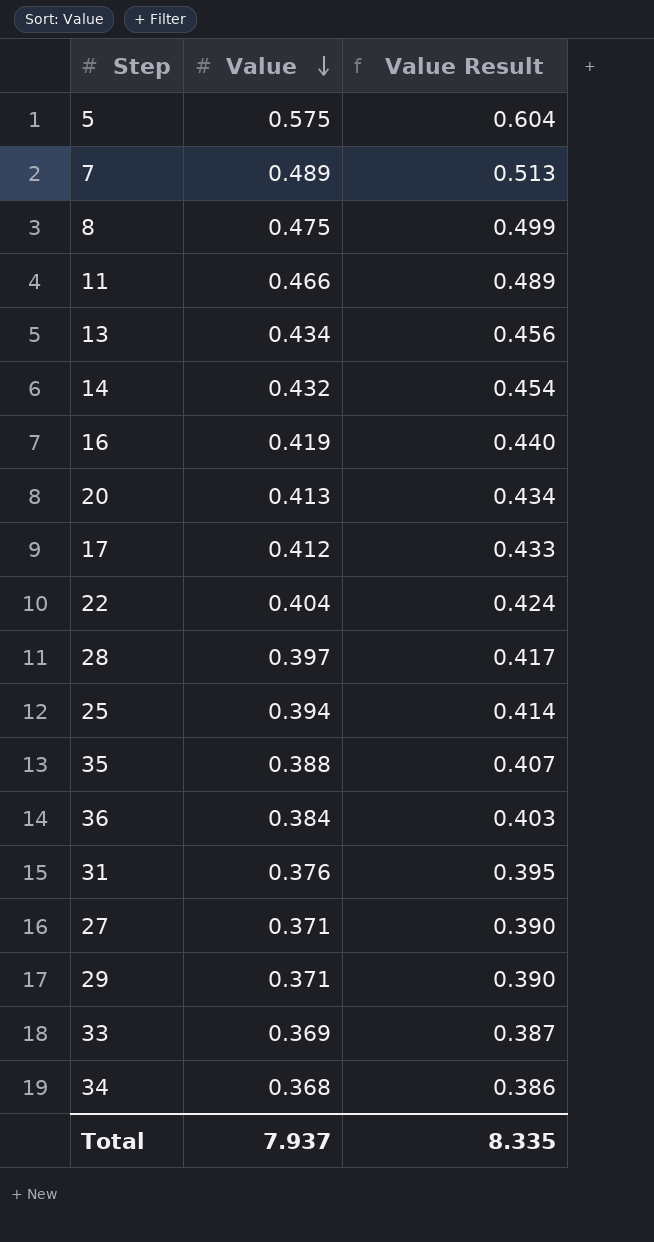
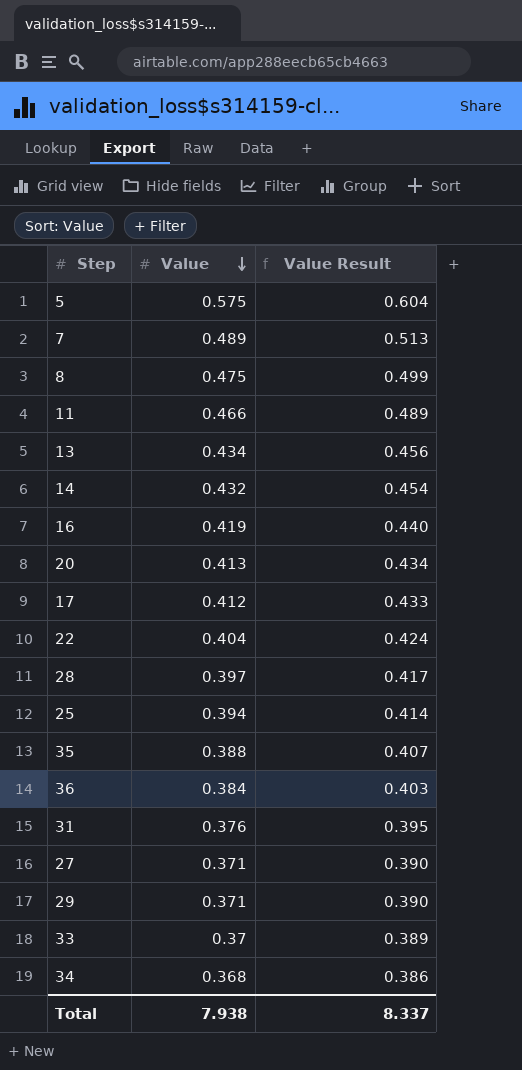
33 | Value: 0.369 -> 0.37
33 | Value Result: 0.387 -> 0.389
Total | Value: 7.937 -> 7.938
Total | Value Result: 8.335 -> 8.337

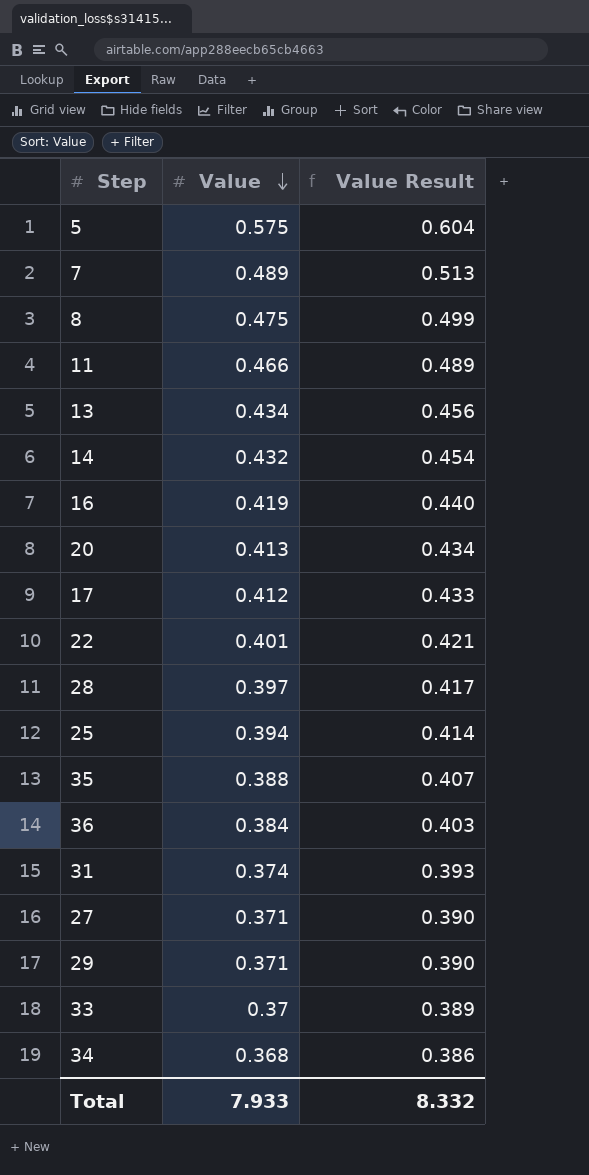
22 | Value: 0.404 -> 0.401
22 | Value Result: 0.424 -> 0.421
31 | Value: 0.376 -> 0.374
31 | Value Result: 0.395 -> 0.393
Total | Value: 7.938 -> 7.933
Total | Value Result: 8.337 -> 8.332

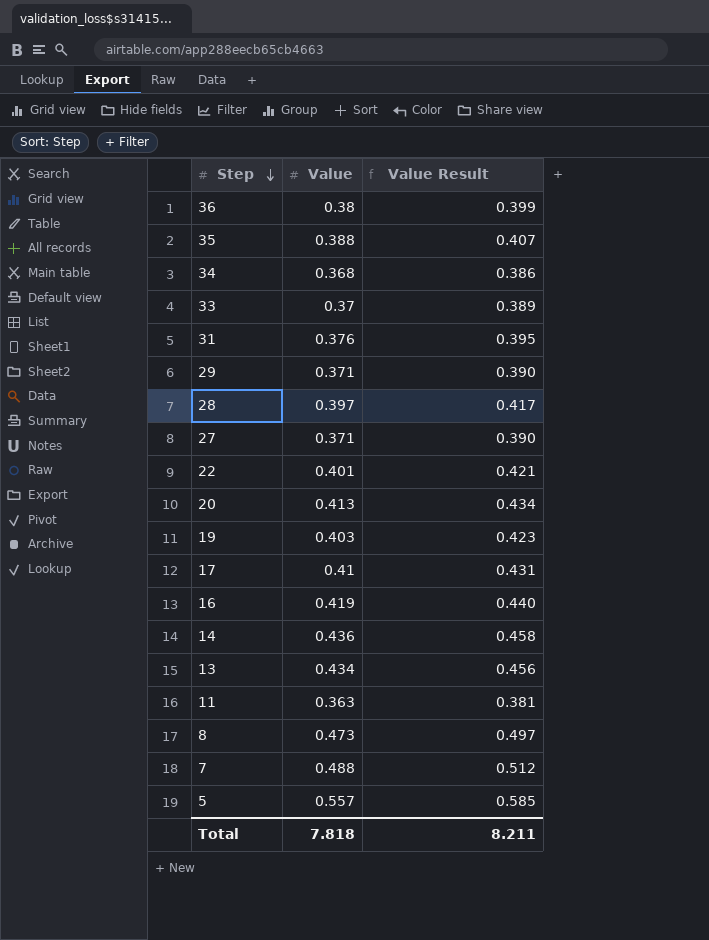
row order: Value descending -> Step descending
row 25: 0.394 | 0.414 -> none
36 | Value: 0.384 -> 0.38
36 | Value Result: 0.403 -> 0.399
31 | Value: 0.374 -> 0.376
31 | Value Result: 0.393 -> 0.395
row 19: none -> 0.403 | 0.423
17 | Value: 0.412 -> 0.41
17 | Value Result: 0.433 -> 0.431
14 | Value: 0.432 -> 0.436
14 | Value Result: 0.454 -> 0.458
11 | Value: 0.466 -> 0.363
11 | Value Result: 0.489 -> 0.381
8 | Value: 0.475 -> 0.473
8 | Value Result: 0.499 -> 0.497
7 | Value: 0.489 -> 0.488
7 | Value Result: 0.513 -> 0.512
5 | Value: 0.575 -> 0.557
5 | Value Result: 0.604 -> 0.585
Total | Value: 7.933 -> 7.818
Total | Value Result: 8.332 -> 8.211

